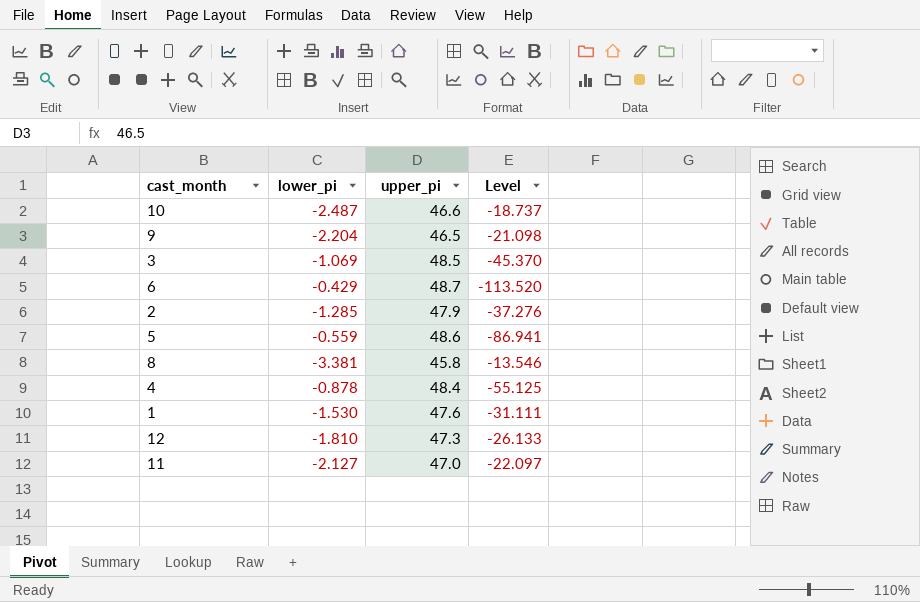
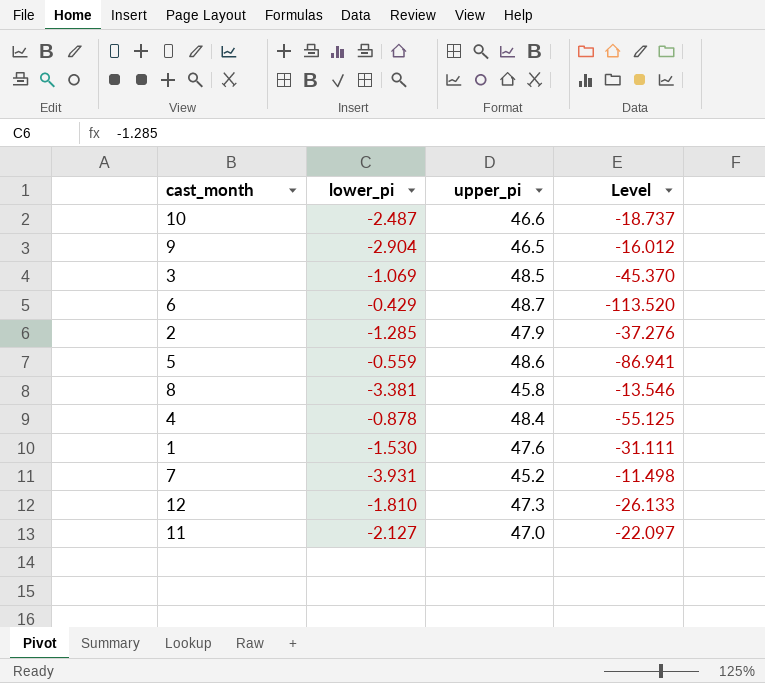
9 | lower_pi: -2.204 -> -2.904
9 | Level: -21.098 -> -16.012
row 7: none -> -3.931 | 45.2 | -11.498

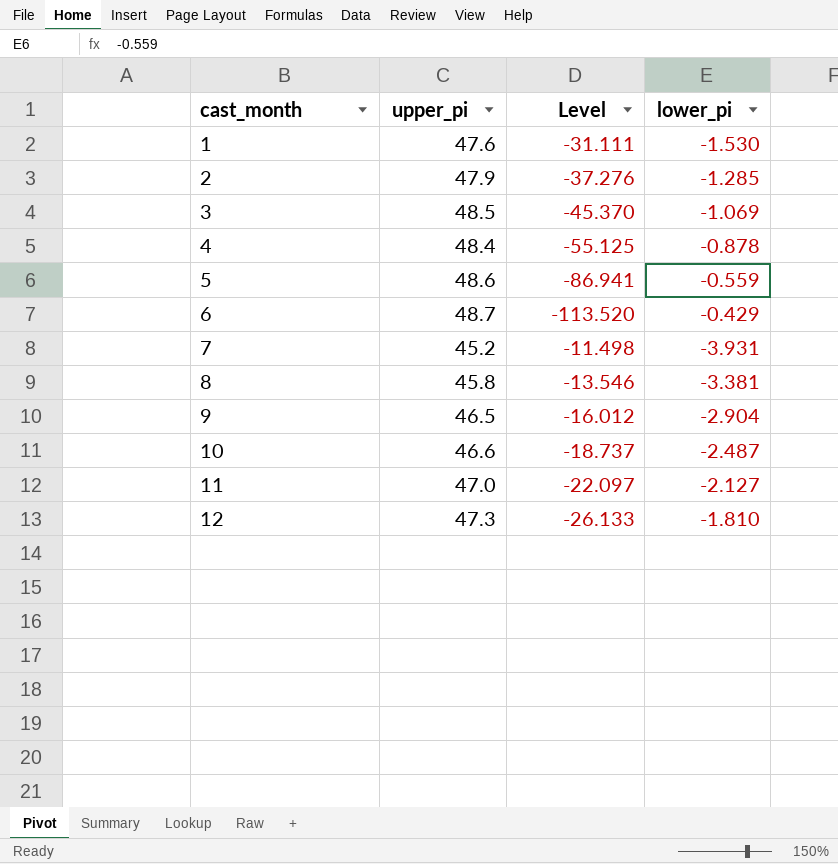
row order: none -> cast_month ascending
column lower_pi | position: 2 -> 4

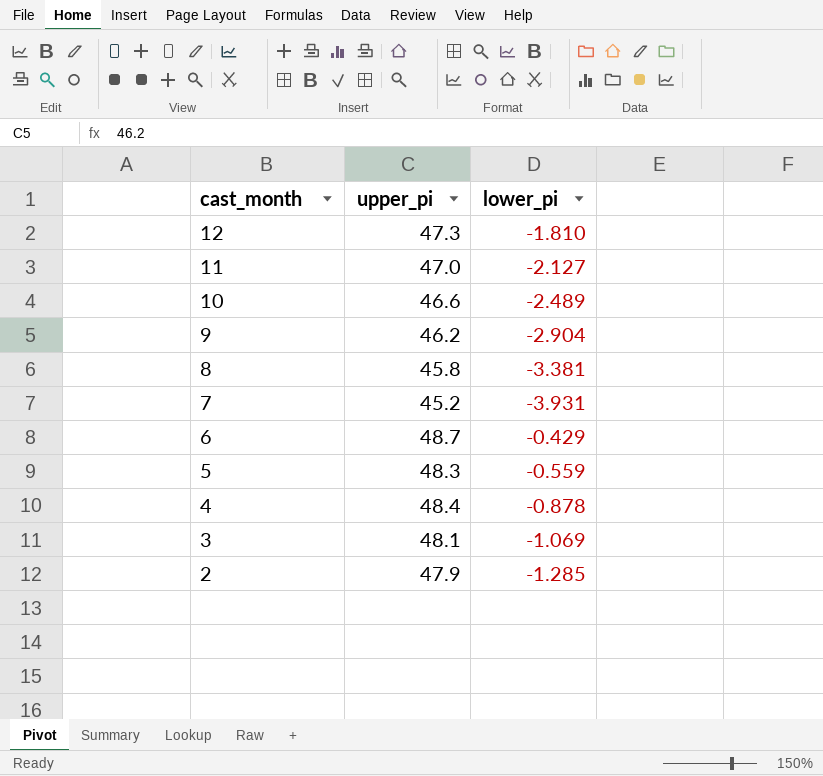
row order: cast_month ascending -> cast_month descending
column Level | formula: [upper_pi] / [lower_pi] -> none
row 1: 47.6 | -31.111 | -1.530 -> none
10 | lower_pi: -2.487 -> -2.489
9 | upper_pi: 46.5 -> 46.2
5 | upper_pi: 48.6 -> 48.3
3 | upper_pi: 48.5 -> 48.1

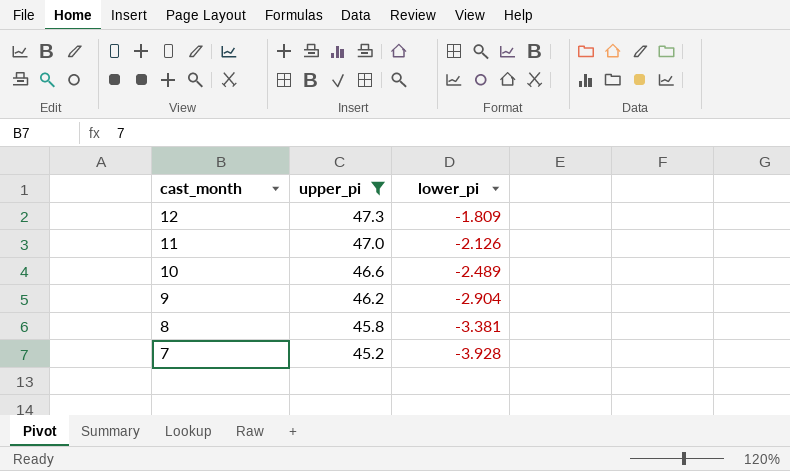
filter: none -> upper_pi <= 47.3
12 | lower_pi: -1.810 -> -1.809
11 | lower_pi: -2.127 -> -2.126
7 | lower_pi: -3.931 -> -3.928

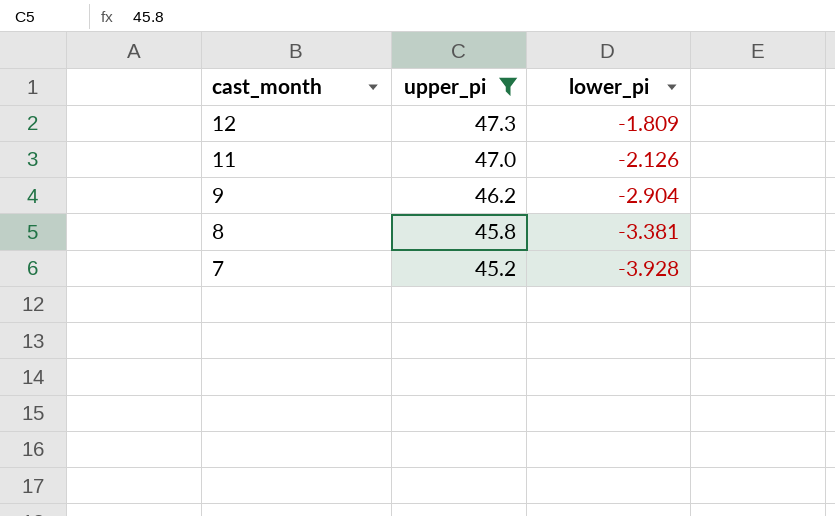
row 10: 46.6 | -2.489 -> none

